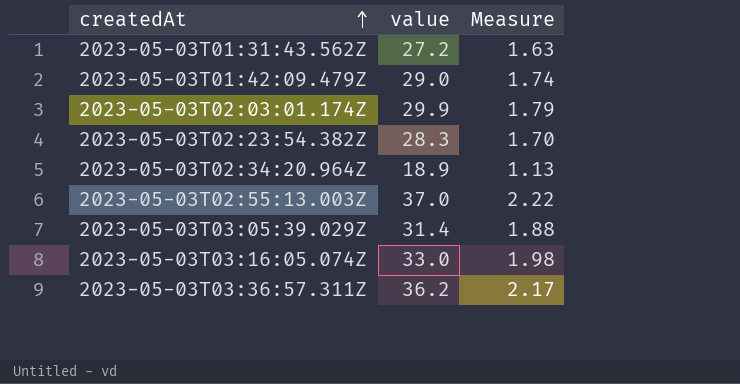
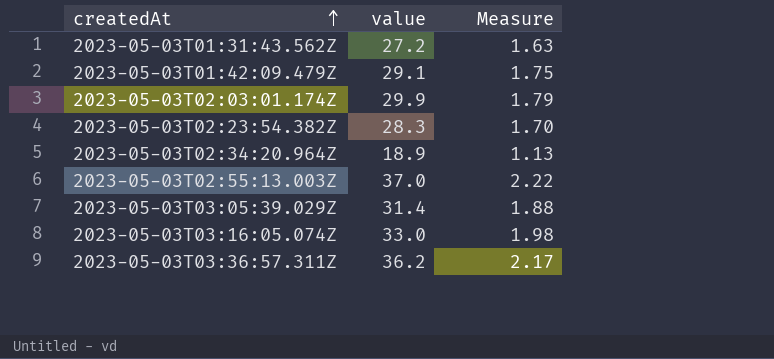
2023-05-03T01:42:09.479Z | value: 29.0 -> 29.1
2023-05-03T01:42:09.479Z | Measure: 1.74 -> 1.75

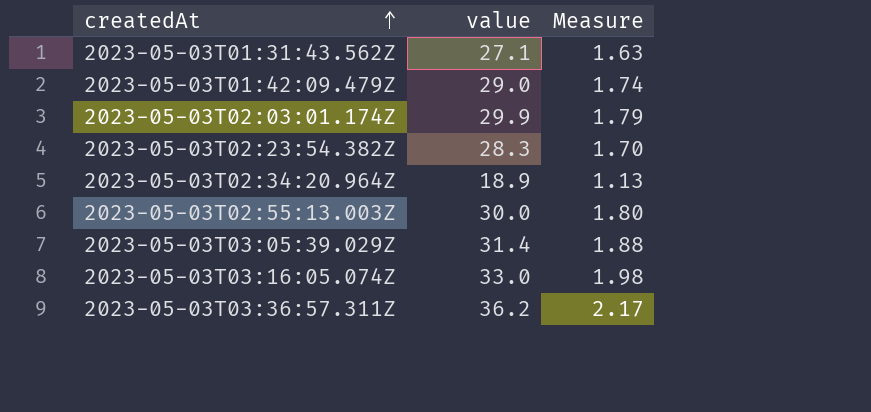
2023-05-03T01:31:43.562Z | value: 27.2 -> 27.1
2023-05-03T01:42:09.479Z | value: 29.1 -> 29.0
2023-05-03T01:42:09.479Z | Measure: 1.75 -> 1.74
2023-05-03T02:55:13.003Z | value: 37.0 -> 30.0
2023-05-03T02:55:13.003Z | Measure: 2.22 -> 1.80

